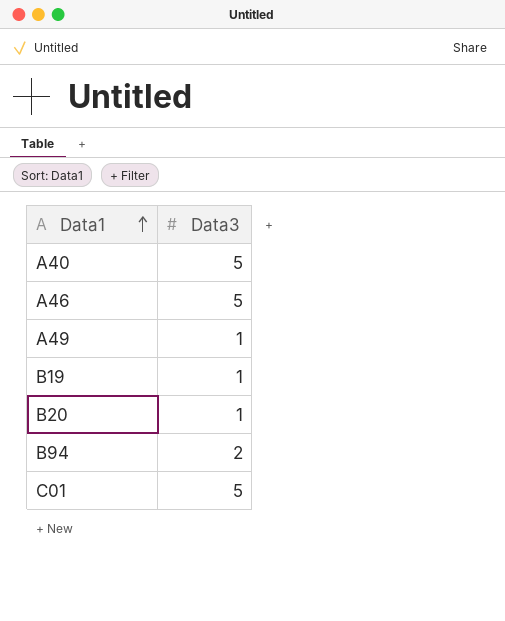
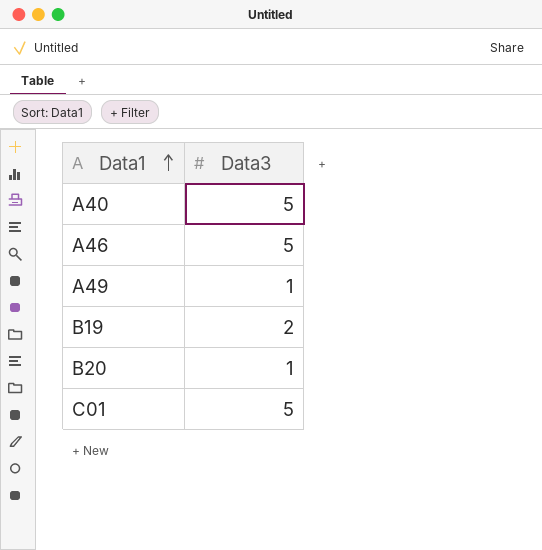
row B94: 2 -> none
B19 | Data3: 1 -> 2

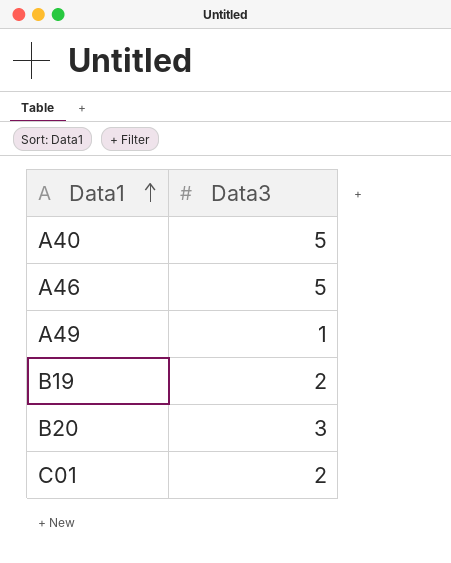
B20 | Data3: 1 -> 3
C01 | Data3: 5 -> 2

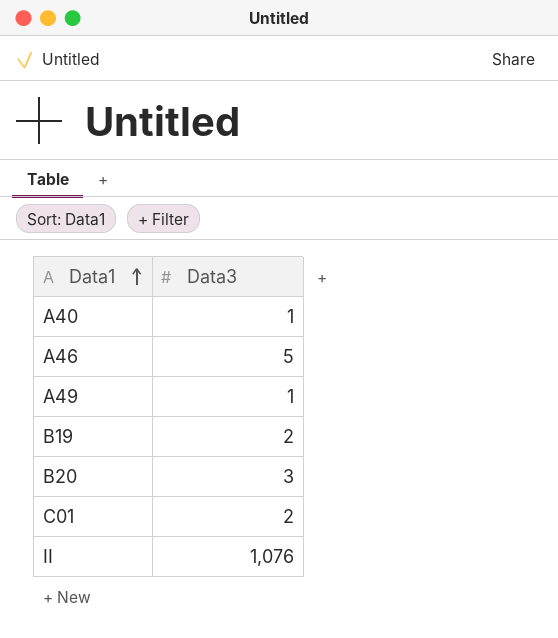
A40 | Data3: 5 -> 1
row II: none -> 1,076

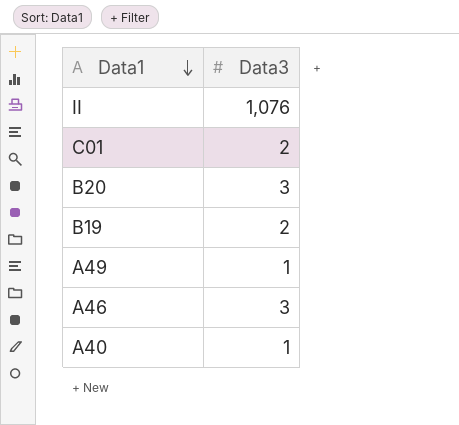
row order: Data1 ascending -> Data1 descending
A46 | Data3: 5 -> 3

